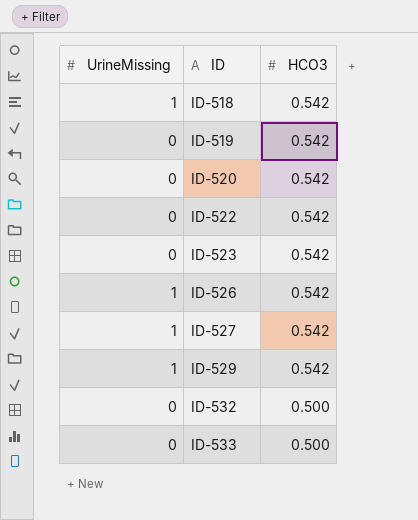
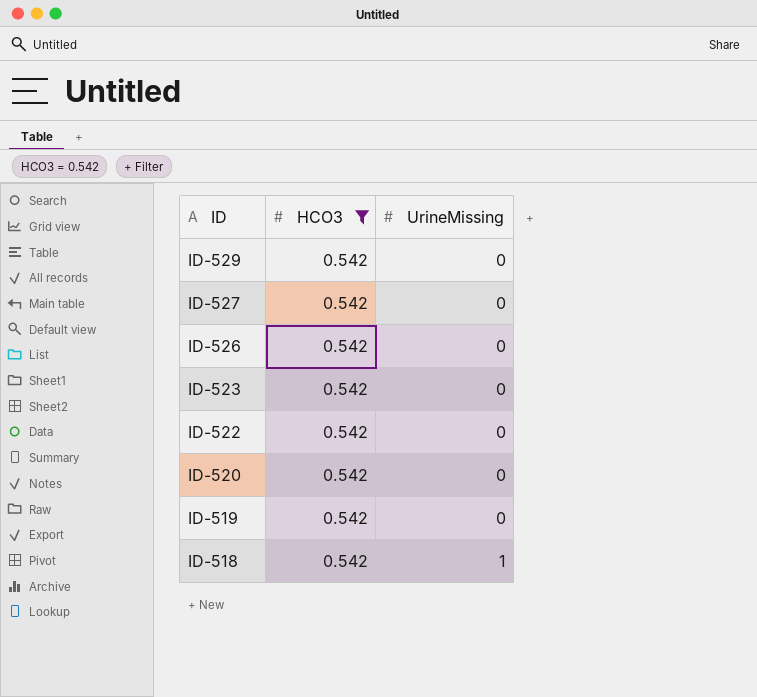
filter: none -> HCO3 = 0.542
row order: ID ascending -> ID descending
column UrineMissing | position: 1 -> 3
ID-529 | UrineMissing: 1 -> 0
ID-527 | UrineMissing: 1 -> 0
ID-526 | UrineMissing: 1 -> 0

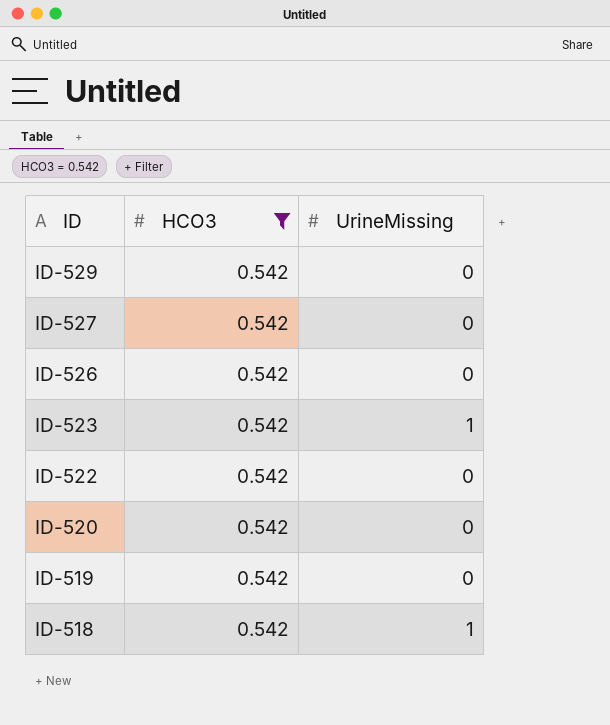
ID-523 | UrineMissing: 0 -> 1

